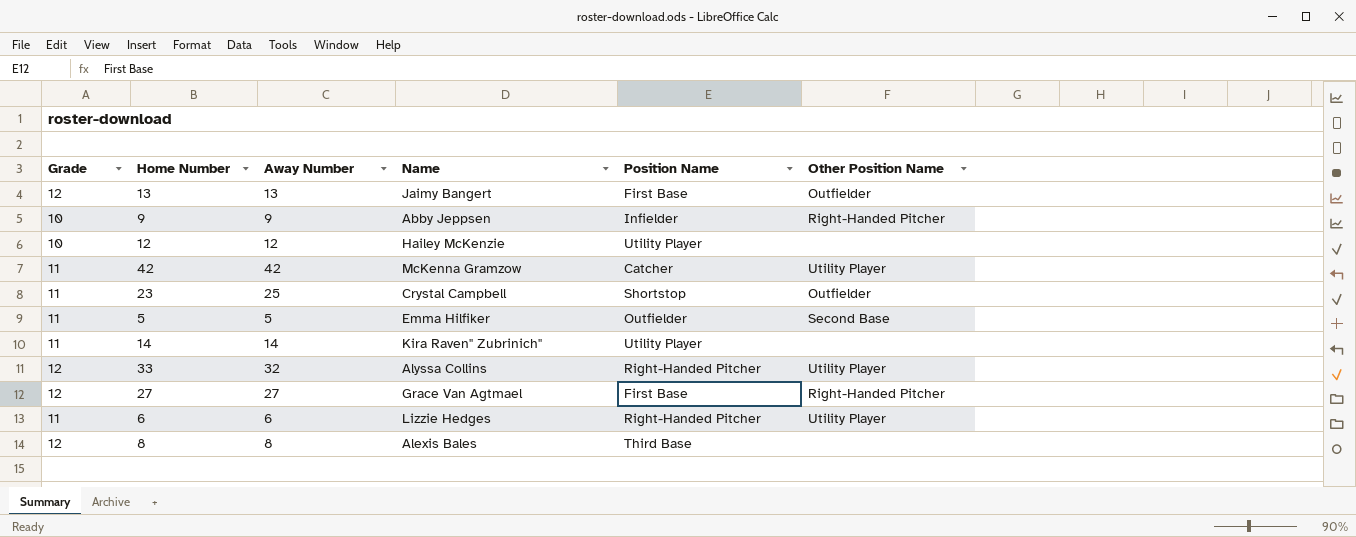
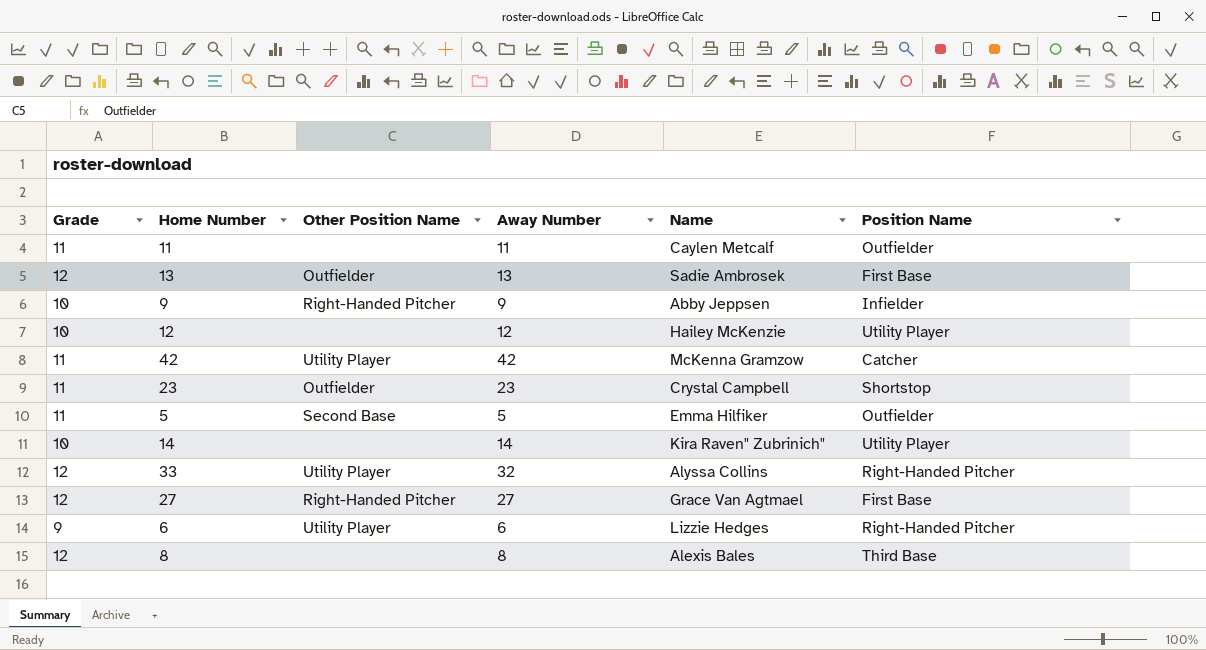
column Other Position Name | position: 6 -> 3
row 11: none -> 11 | none | 11 | Caylen Metcalf | Outfielder
13 | Name: Jaimy Bangert -> Sadie Ambrosek
23 | Away Number: 25 -> 23
14 | Grade: 11 -> 10
6 | Grade: 11 -> 9

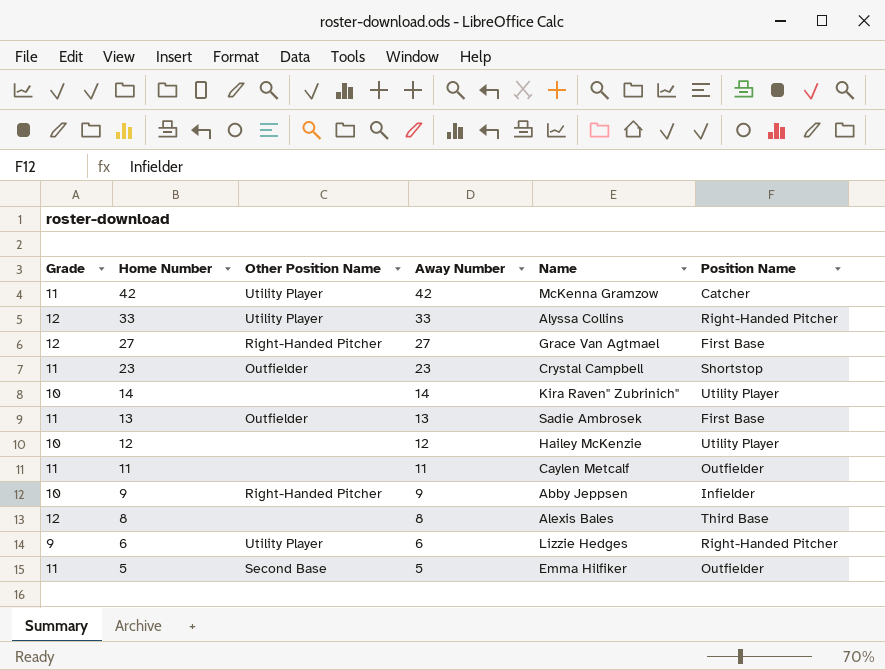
row order: none -> Home Number descending
33 | Away Number: 32 -> 33
13 | Grade: 12 -> 11

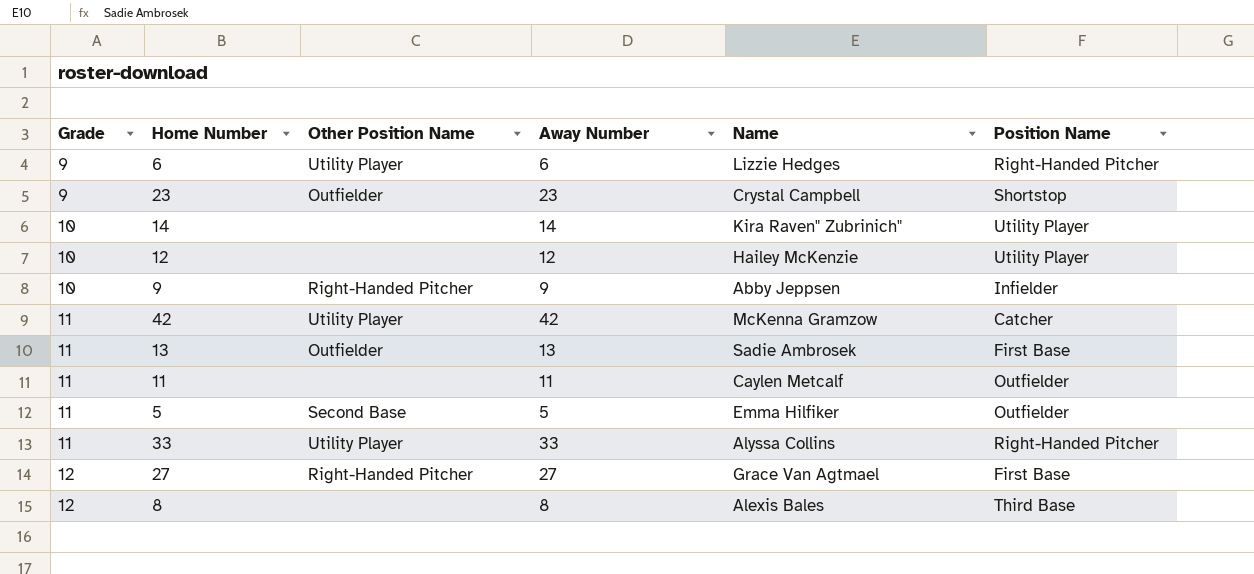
row order: Home Number descending -> Grade ascending
23 | Grade: 11 -> 9
33 | Grade: 12 -> 11

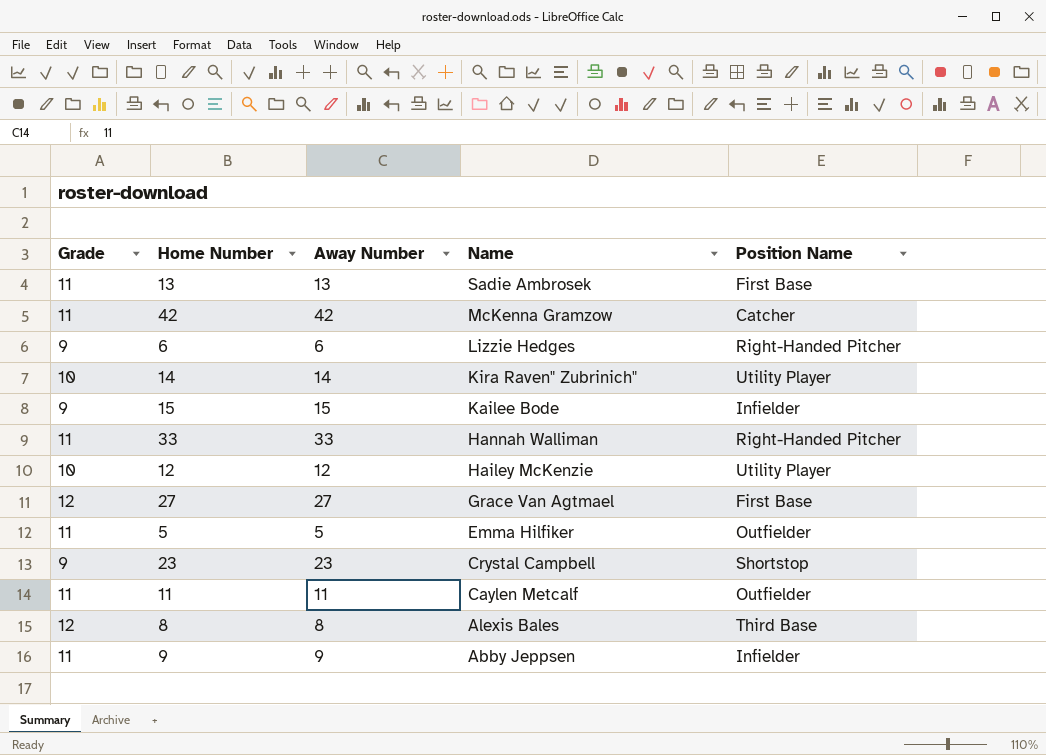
row order: Grade ascending -> Name descending
column Other Position Name | position: 3 -> none
row 15: none -> 9 | 15 | Kailee Bode | Infielder
33 | Name: Alyssa Collins -> Hannah Walliman
9 | Grade: 10 -> 11

